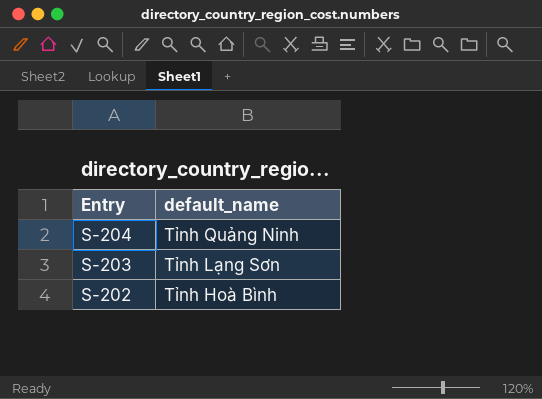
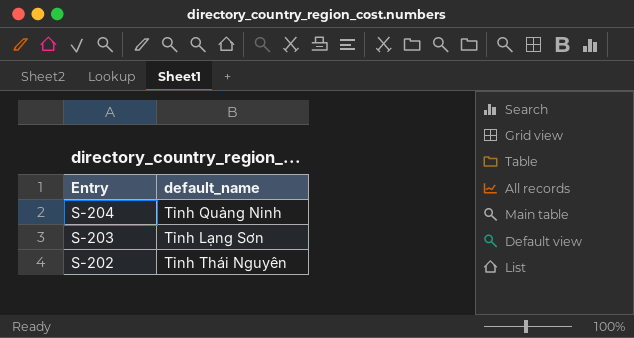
S-202 | default_name: Tỉnh Hoà Bình -> Tỉnh Thái Nguyên

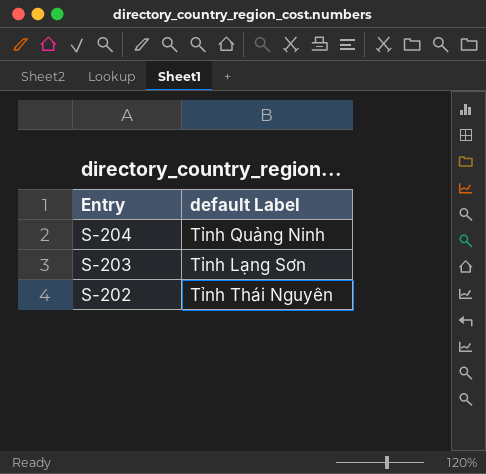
column name: default_name -> default Label

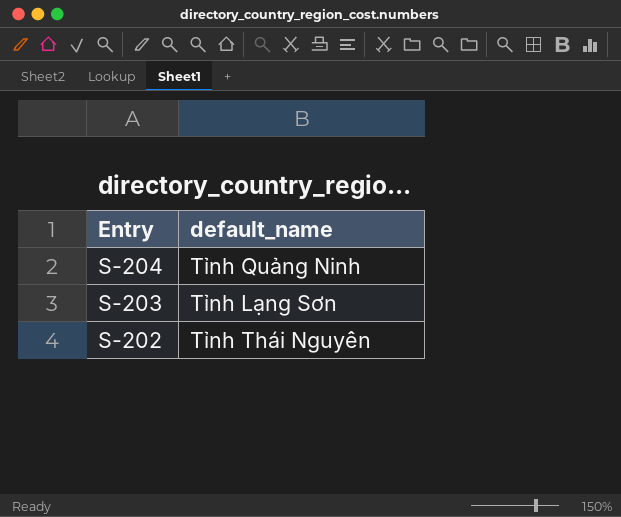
column name: default Label -> default_name

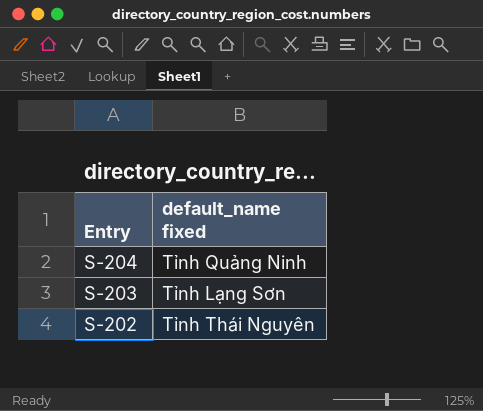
column name: default_name -> default_name fixed

